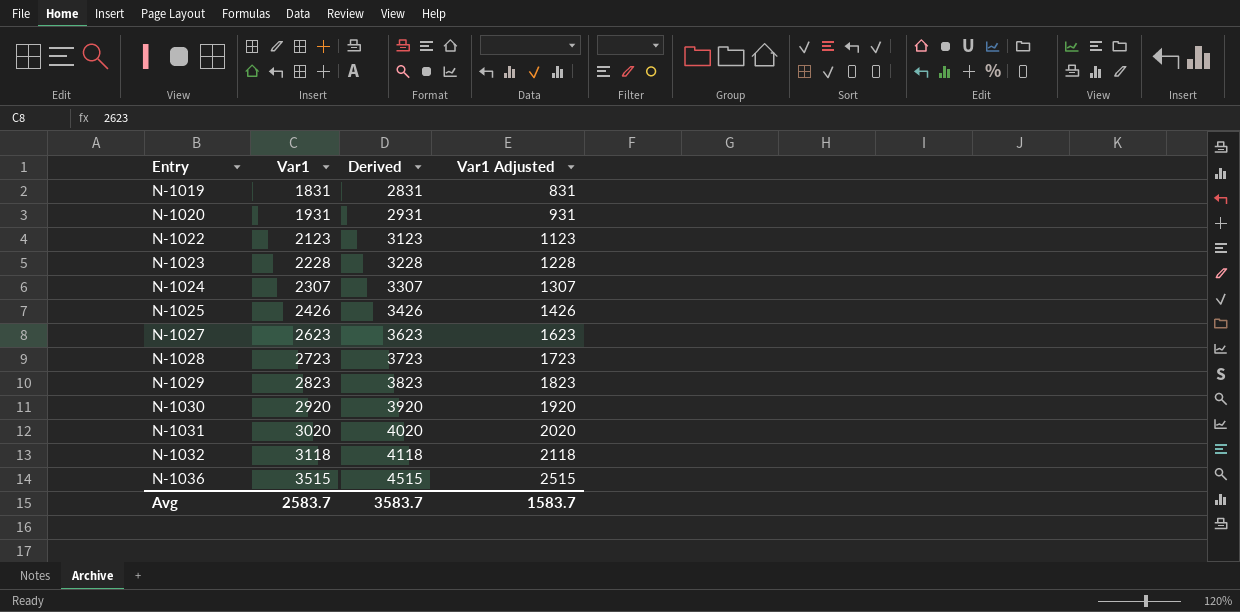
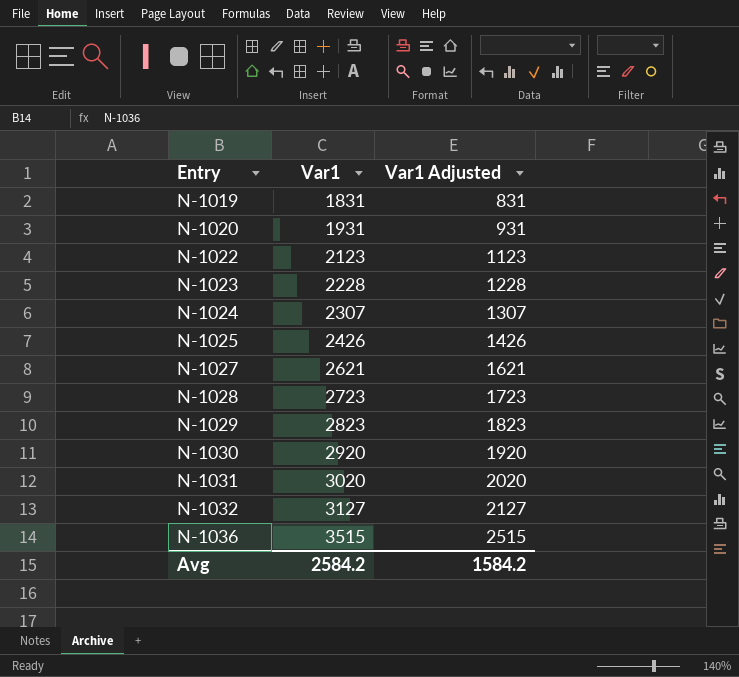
column Derived | formula: [Var1] + 1000 -> none
N-1027 | Var1: 2623 -> 2621
N-1027 | Var1 Adjusted: 1623 -> 1621
N-1032 | Var1: 3118 -> 3127
N-1032 | Var1 Adjusted: 2118 -> 2127
Avg | Var1: 2583.7 -> 2584.2
Avg | Var1 Adjusted: 1583.7 -> 1584.2

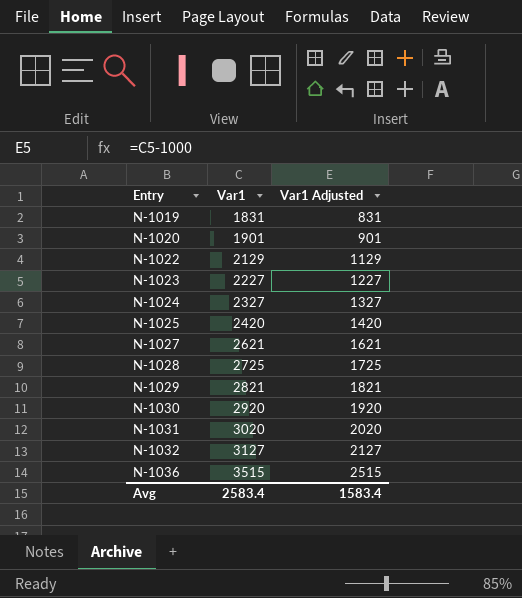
N-1020 | Var1: 1931 -> 1901
N-1020 | Var1 Adjusted: 931 -> 901
N-1022 | Var1: 2123 -> 2129
N-1022 | Var1 Adjusted: 1123 -> 1129
N-1023 | Var1: 2228 -> 2227
N-1023 | Var1 Adjusted: 1228 -> 1227
N-1024 | Var1: 2307 -> 2327
N-1024 | Var1 Adjusted: 1307 -> 1327
N-1025 | Var1: 2426 -> 2420
N-1025 | Var1 Adjusted: 1426 -> 1420
N-1028 | Var1: 2723 -> 2725
N-1028 | Var1 Adjusted: 1723 -> 1725
N-1029 | Var1: 2823 -> 2821
N-1029 | Var1 Adjusted: 1823 -> 1821
Avg | Var1: 2584.2 -> 2583.4
Avg | Var1 Adjusted: 1584.2 -> 1583.4

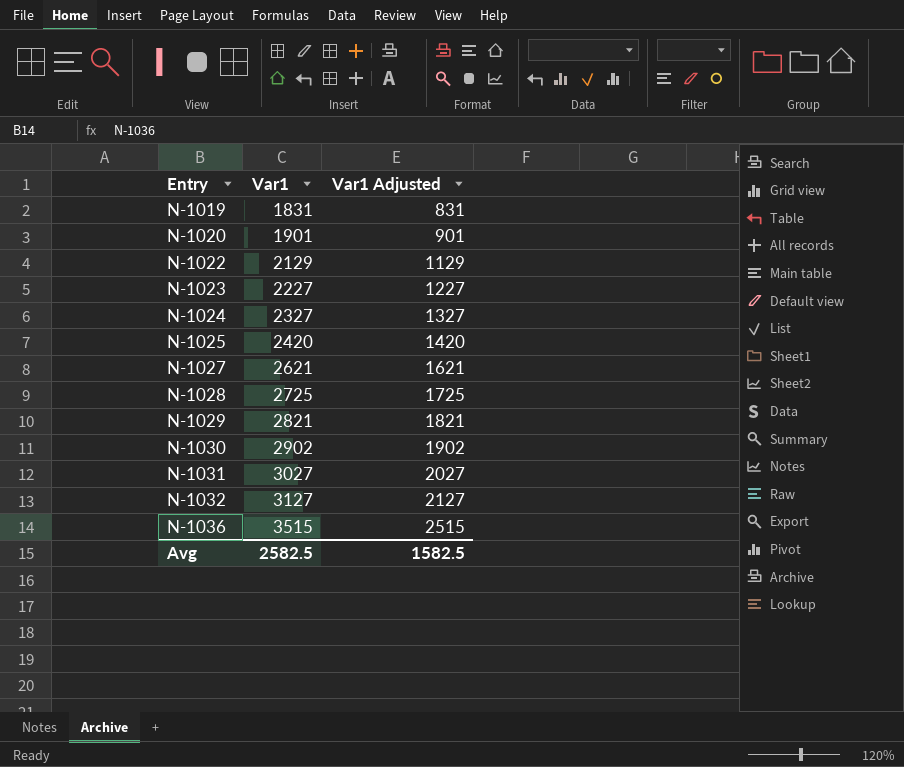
N-1030 | Var1: 2920 -> 2902
N-1030 | Var1 Adjusted: 1920 -> 1902
N-1031 | Var1: 3020 -> 3027
N-1031 | Var1 Adjusted: 2020 -> 2027
Avg | Var1: 2583.4 -> 2582.5
Avg | Var1 Adjusted: 1583.4 -> 1582.5

